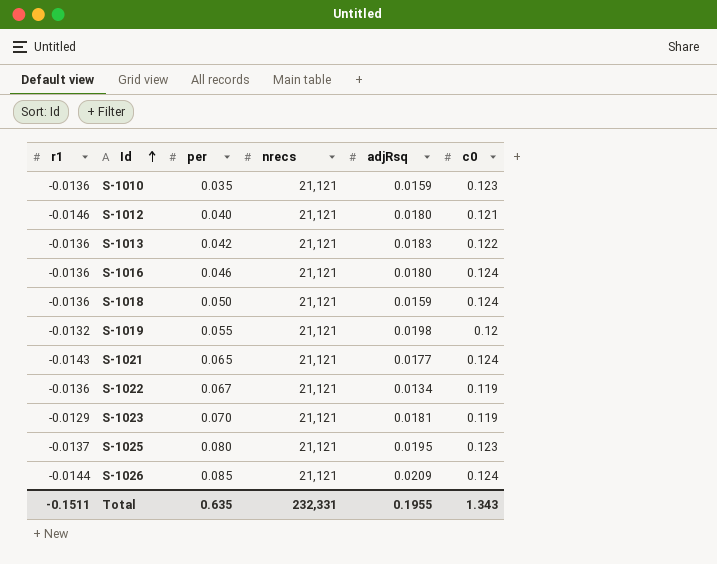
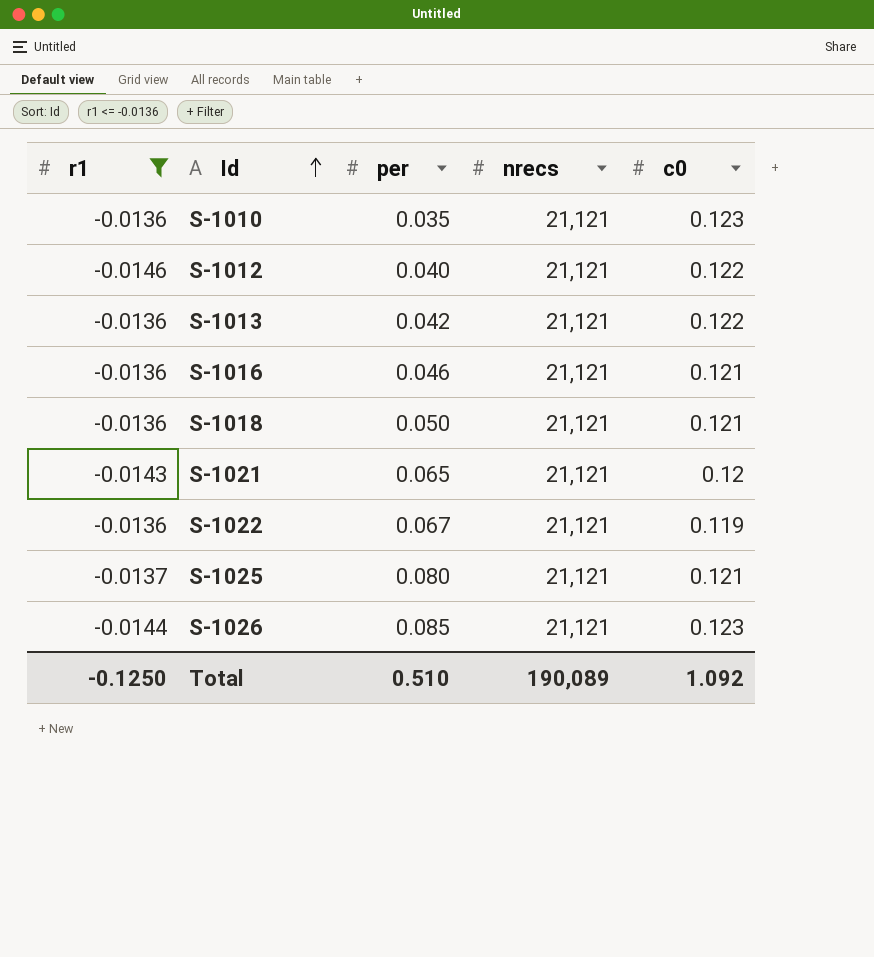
filter: none -> r1 <= -0.0136
column adjRsq | position: 5 -> none
S-1012 | c0: 0.121 -> 0.122
S-1016 | c0: 0.124 -> 0.121
S-1018 | c0: 0.124 -> 0.121
S-1021 | c0: 0.124 -> 0.12
S-1025 | c0: 0.123 -> 0.121
S-1026 | c0: 0.124 -> 0.123
Total | r1: -0.1511 -> -0.1250
Total | per: 0.635 -> 0.510
Total | nrecs: 232,331 -> 190,089
Total | c0: 1.343 -> 1.092

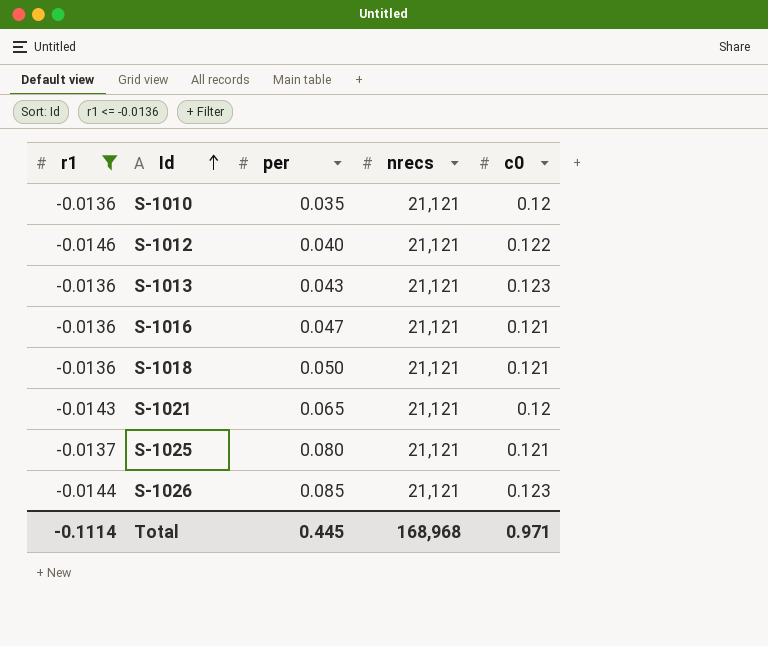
row S-1022: -0.0136 | 0.067 | 21,121 | 0.119 -> none
S-1010 | c0: 0.123 -> 0.12
S-1013 | per: 0.042 -> 0.043
S-1013 | c0: 0.122 -> 0.123
S-1016 | per: 0.046 -> 0.047
Total | r1: -0.1250 -> -0.1114
Total | per: 0.510 -> 0.445
Total | nrecs: 190,089 -> 168,968
Total | c0: 1.092 -> 0.971

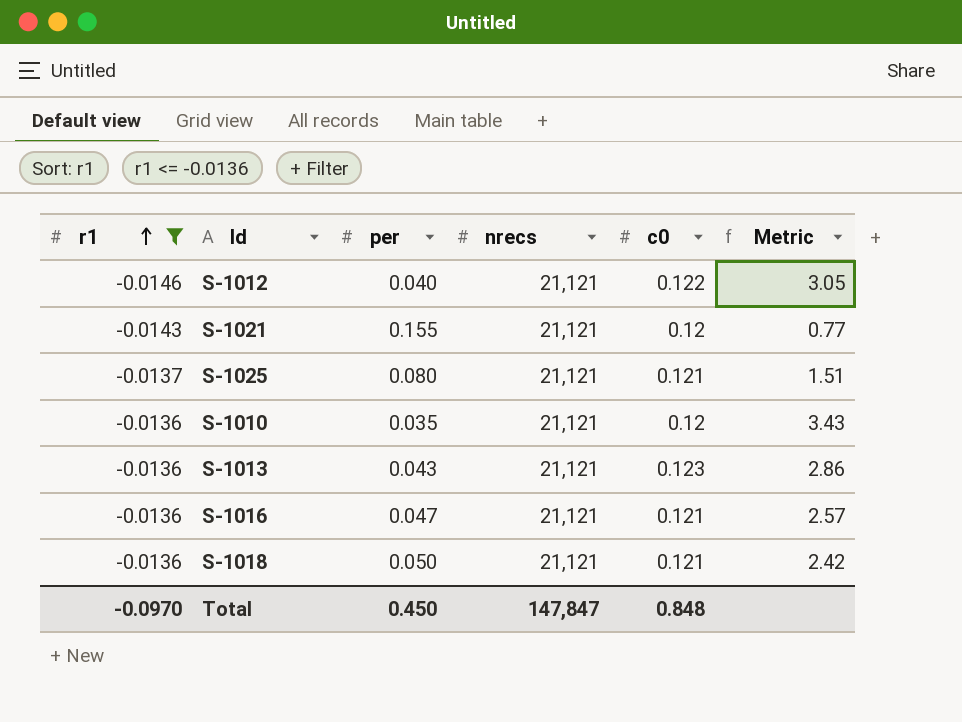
row order: Id ascending -> r1 ascending
column Metric | formula: none -> [c0] / [per]
row S-1026: -0.0144 | 0.085 | 21,121 | 0.123 -> none
S-1021 | per: 0.065 -> 0.155
Total | r1: -0.1114 -> -0.0970
Total | per: 0.445 -> 0.450
Total | nrecs: 168,968 -> 147,847
Total | c0: 0.971 -> 0.848

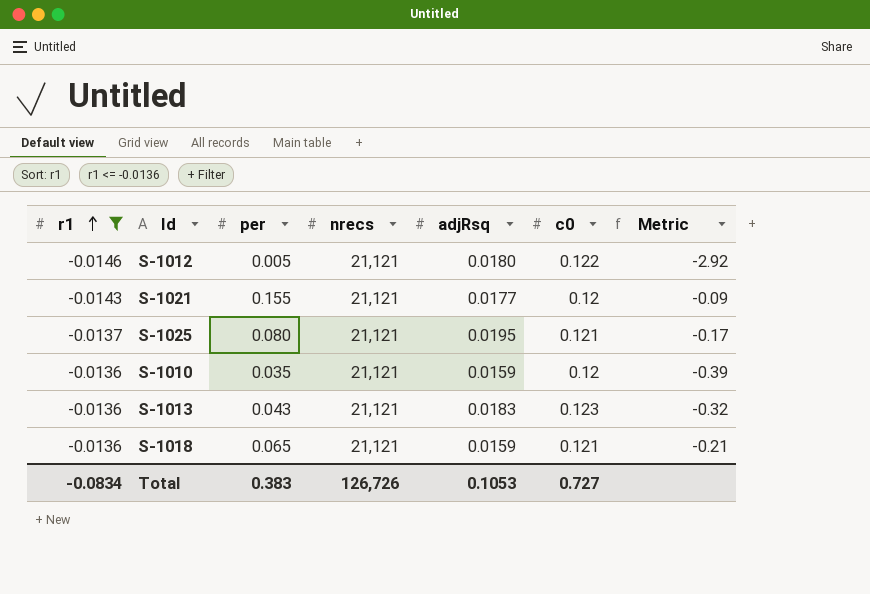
column adjRsq | position: none -> 5
column Metric | formula: [c0] / [per] -> [r1] / [per]
row S-1016: -0.0136 | 0.047 | 21,121 | 0.121 | 2.57 -> none
S-1012 | per: 0.040 -> 0.005
S-1018 | per: 0.050 -> 0.065
Total | r1: -0.0970 -> -0.0834
Total | per: 0.450 -> 0.383
Total | nrecs: 147,847 -> 126,726
Total | c0: 0.848 -> 0.727

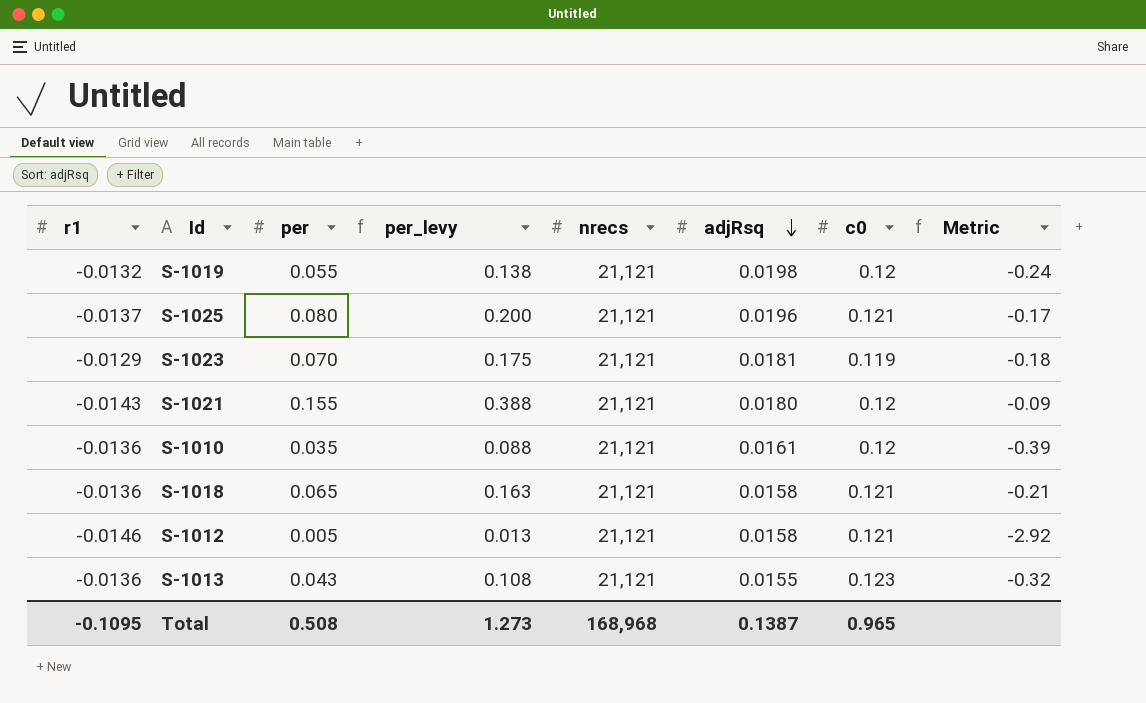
filter: r1 <= -0.0136 -> none
row order: r1 ascending -> adjRsq descending
column per_levy | formula: none -> [per] * 2.5
S-1025 | adjRsq: 0.0195 -> 0.0196
S-1021 | adjRsq: 0.0177 -> 0.0180
S-1010 | adjRsq: 0.0159 -> 0.0161
S-1018 | adjRsq: 0.0159 -> 0.0158
S-1012 | adjRsq: 0.0180 -> 0.0158
S-1012 | c0: 0.122 -> 0.121
S-1013 | adjRsq: 0.0183 -> 0.0155
Total | r1: -0.0834 -> -0.1095
Total | per: 0.383 -> 0.508
Total | nrecs: 126,726 -> 168,968
Total | adjRsq: 0.1053 -> 0.1387
Total | c0: 0.727 -> 0.965

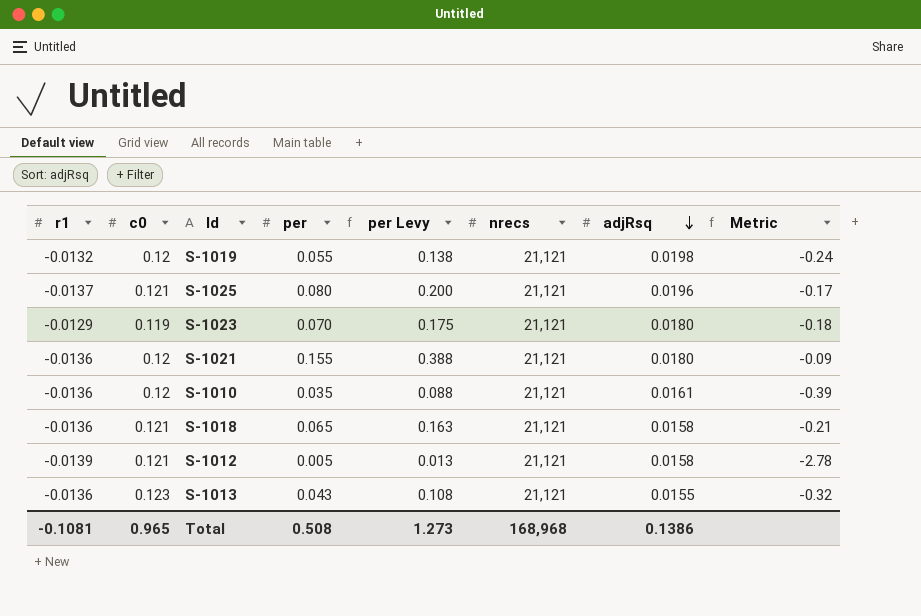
column c0 | position: 7 -> 2
column name: per_levy -> per Levy
S-1023 | adjRsq: 0.0181 -> 0.0180
S-1021 | r1: -0.0143 -> -0.0136
S-1012 | r1: -0.0146 -> -0.0139
S-1012 | Metric: -2.92 -> -2.78
Total | r1: -0.1095 -> -0.1081
Total | adjRsq: 0.1387 -> 0.1386

